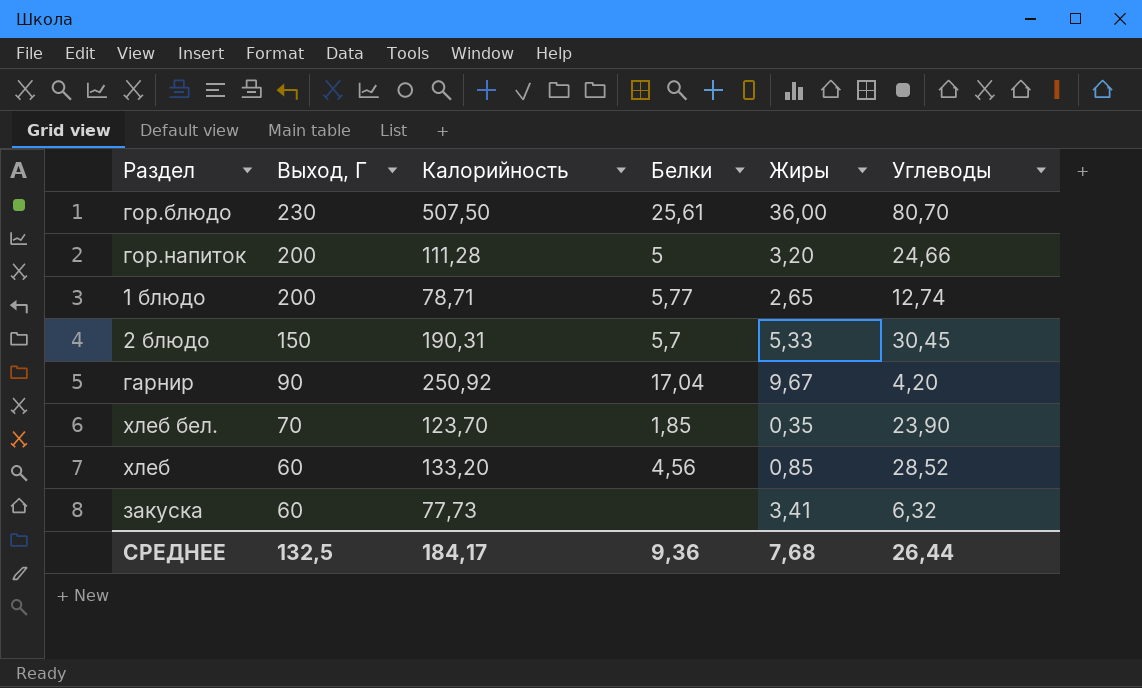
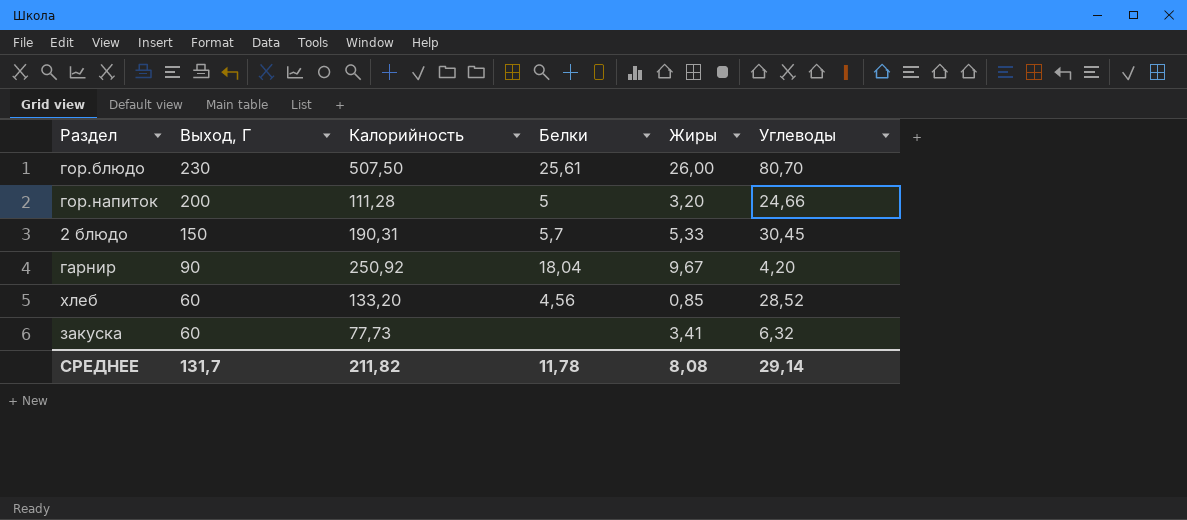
row 1 блюдо: 200 | 78,71 | 5,77 | 2,65 | 12,74 -> none
row хлеб бел.: 70 | 123,70 | 1,85 | 0,35 | 23,90 -> none
гор.блюдо | Жиры: 36,00 -> 26,00
гарнир | Белки: 17,04 -> 18,04
СРЕДНЕЕ | Выход, Г: 132,5 -> 131,7
СРЕДНЕЕ | Калорийность: 184,17 -> 211,82
СРЕДНЕЕ | Белки: 9,36 -> 11,78
СРЕДНЕЕ | Жиры: 7,68 -> 8,08
СРЕДНЕЕ | Углеводы: 26,44 -> 29,14

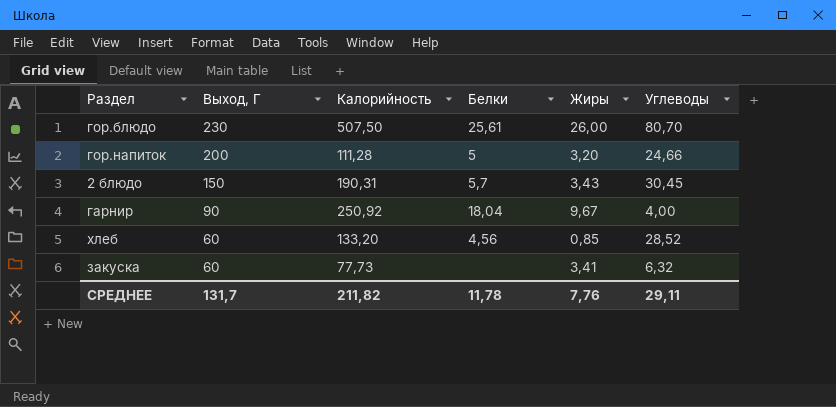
2 блюдо | Жиры: 5,33 -> 3,43
гарнир | Углеводы: 4,20 -> 4,00
СРЕДНЕЕ | Жиры: 8,08 -> 7,76
СРЕДНЕЕ | Углеводы: 29,14 -> 29,11

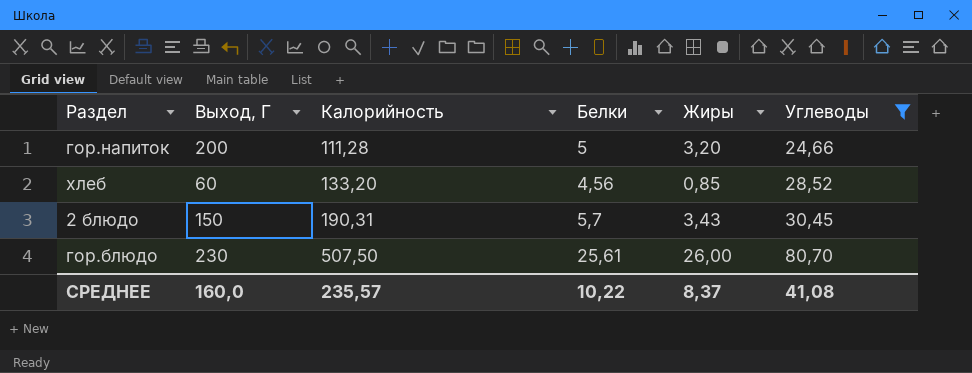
filter: none -> Углеводы >= 24,66
row order: Выход, Г descending -> Калорийность ascending
СРЕДНЕЕ | Выход, Г: 131,7 -> 160,0
СРЕДНЕЕ | Калорийность: 211,82 -> 235,57
СРЕДНЕЕ | Белки: 11,78 -> 10,22
СРЕДНЕЕ | Жиры: 7,76 -> 8,37
СРЕДНЕЕ | Углеводы: 29,11 -> 41,08

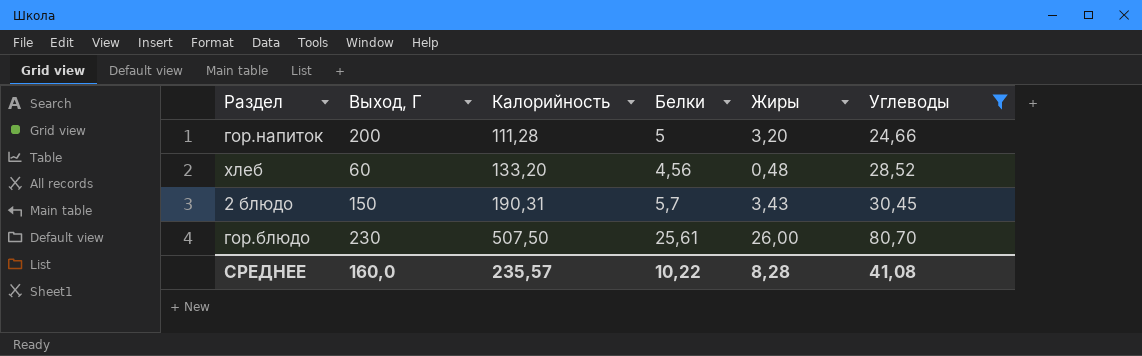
хлеб | Жиры: 0,85 -> 0,48
СРЕДНЕЕ | Жиры: 8,37 -> 8,28

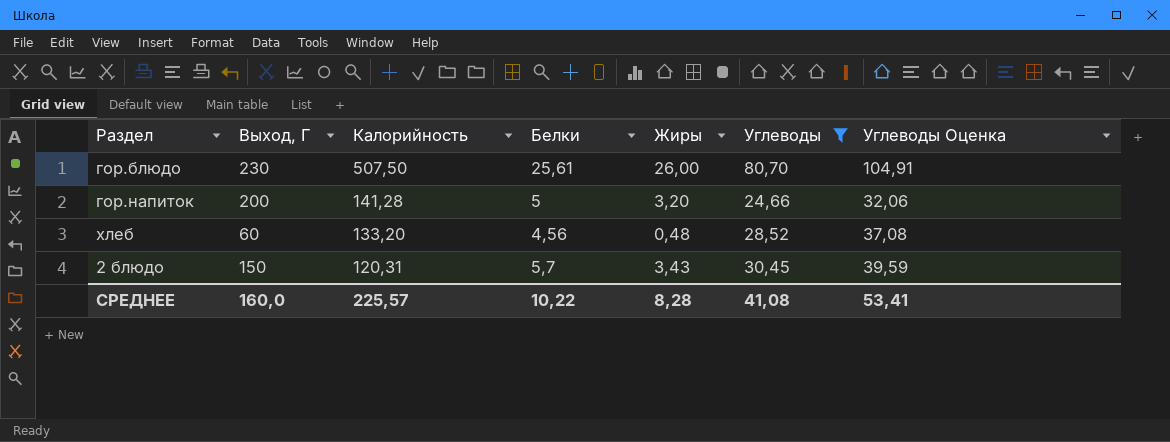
row order: Калорийность ascending -> Калорийность descending
column Углеводы Оценка | formula: none -> [Углеводы] * 1,3
гор.напиток | Калорийность: 111,28 -> 141,28
2 блюдо | Калорийность: 190,31 -> 120,31
СРЕДНЕЕ | Калорийность: 235,57 -> 225,57

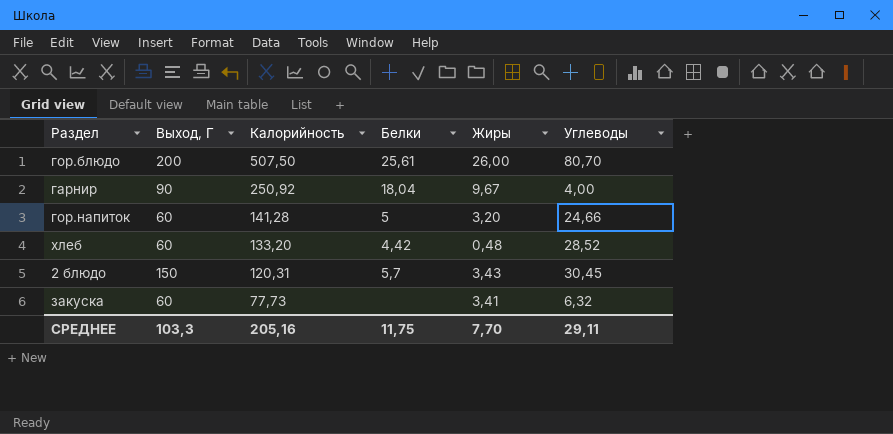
filter: Углеводы >= 24,66 -> none
column Углеводы Оценка | formula: [Углеводы] * 1,3 -> none
гор.блюдо | Выход, Г: 230 -> 200
гор.напиток | Выход, Г: 200 -> 60
хлеб | Белки: 4,56 -> 4,42
СРЕДНЕЕ | Выход, Г: 160,0 -> 103,3
СРЕДНЕЕ | Калорийность: 225,57 -> 205,16
СРЕДНЕЕ | Белки: 10,22 -> 11,75
СРЕДНЕЕ | Жиры: 8,28 -> 7,70
СРЕДНЕЕ | Углеводы: 41,08 -> 29,11

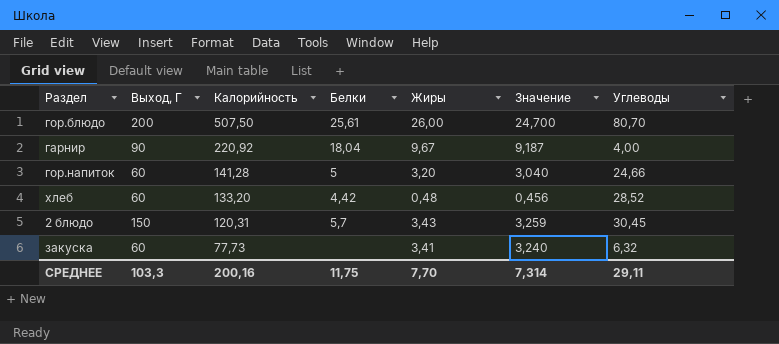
column Значение | formula: none -> [Жиры] * 0,95
гарнир | Калорийность: 250,92 -> 220,92
СРЕДНЕЕ | Калорийность: 205,16 -> 200,16

